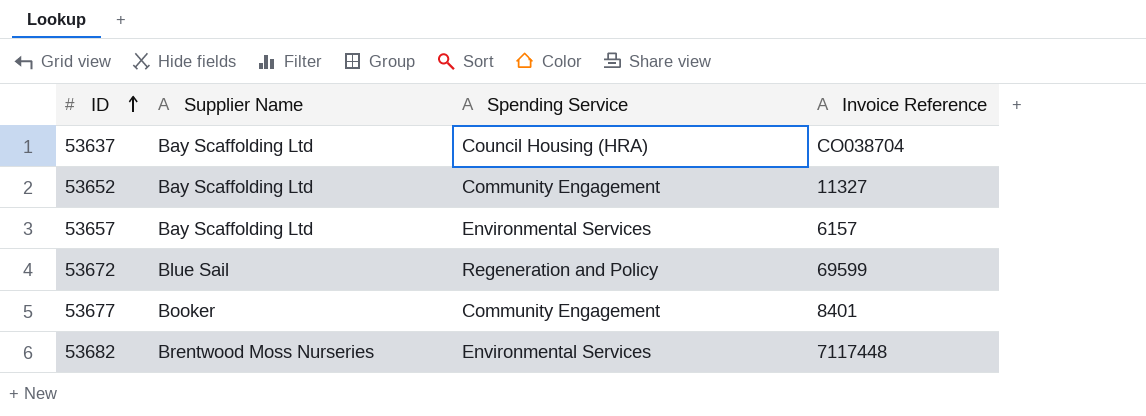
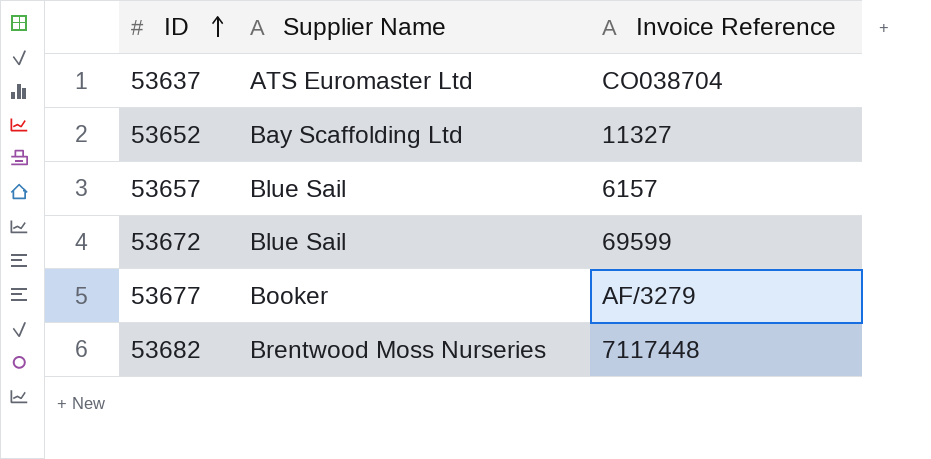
column Spending Service | position: 3 -> none
53637 | Supplier Name: Bay Scaffolding Ltd -> ATS Euromaster Ltd
53657 | Supplier Name: Bay Scaffolding Ltd -> Blue Sail
53677 | Invoice Reference: 8401 -> AF/3279

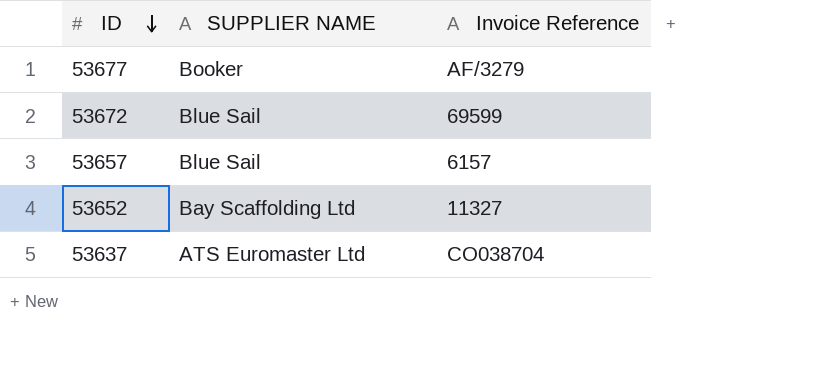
row order: ID ascending -> ID descending
column name: Supplier Name -> SUPPLIER NAME
row 53682: Brentwood Moss Nurseries | 7117448 -> none

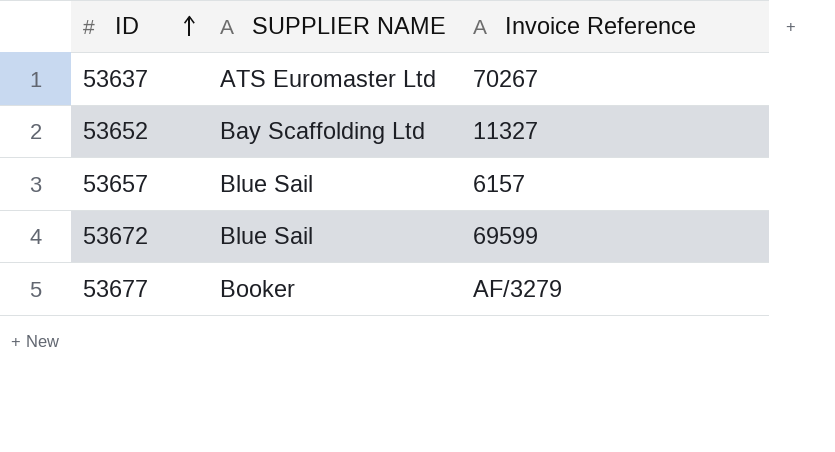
row order: ID descending -> ID ascending
53637 | Invoice Reference: CO038704 -> 70267

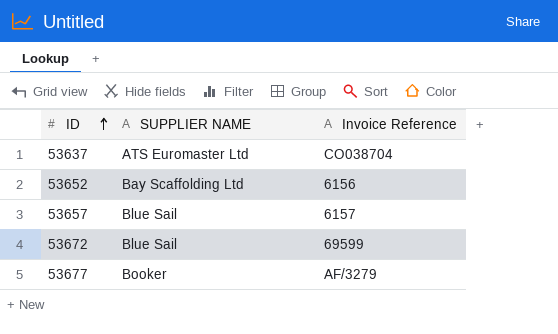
53637 | Invoice Reference: 70267 -> CO038704
53652 | Invoice Reference: 11327 -> 6156

